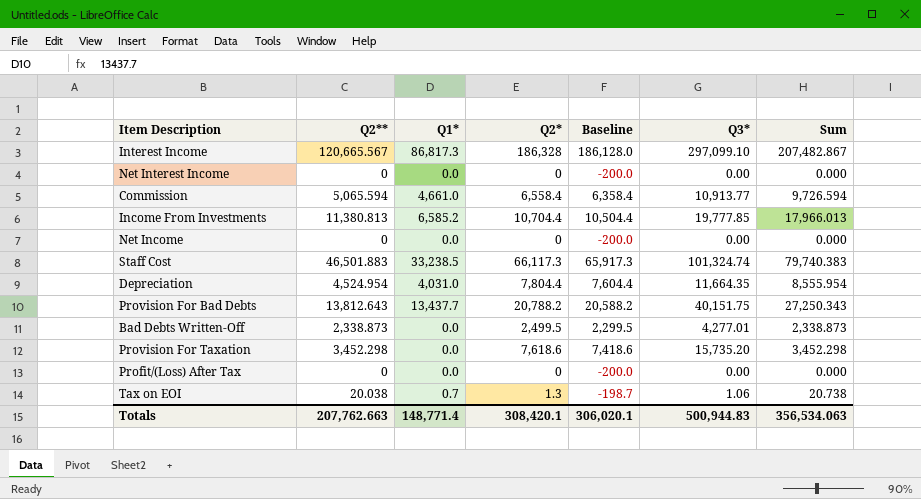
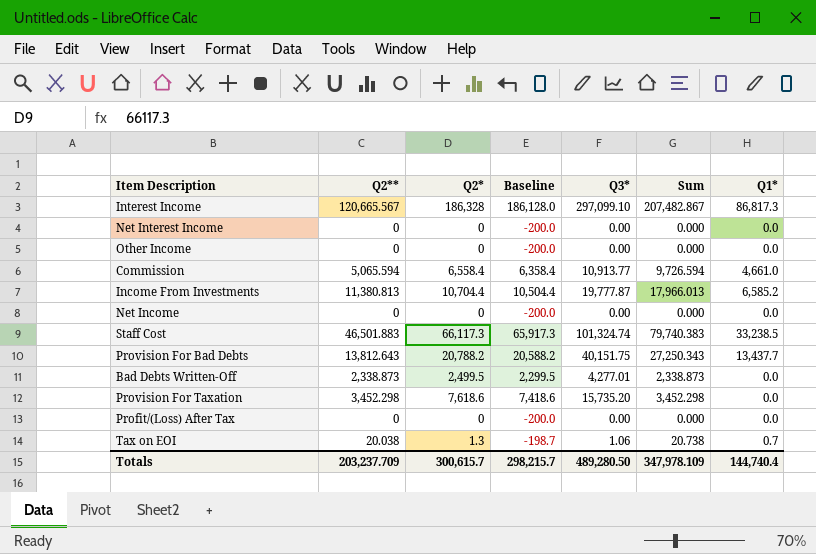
column Q1* | position: 3 -> 7
row Depreciation: 4,524.954 | 4,031.0 | 7,804.4 | 7,604.4 | 11,664.35 | 8,555.954 -> none
row Other Income: none -> 0 | 0 | -200.0 | 0.00 | 0.000 | 0.0
Income From Investments | Q3*: 19,777.85 -> 19,777.87
Totals | Q2**: 207,762.663 -> 203,237.709
Totals | Q2*: 308,420.1 -> 300,615.7
Totals | Baseline: 306,020.1 -> 298,215.7
Totals | Q3*: 500,944.83 -> 489,280.50
Totals | Sum: 356,534.063 -> 347,978.109
Totals | Q1*: 148,771.4 -> 144,740.4

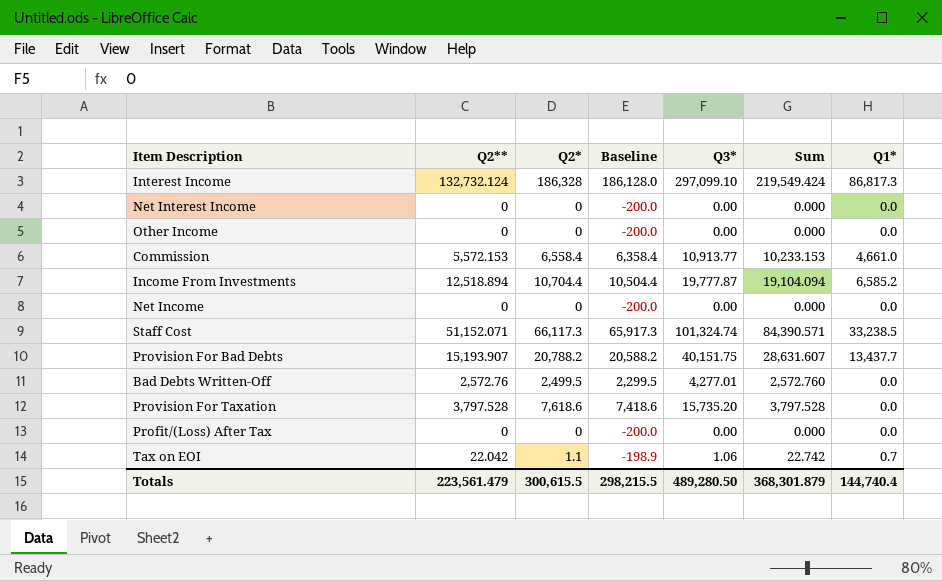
Interest Income | Q2**: 120,665.567 -> 132,732.124
Interest Income | Sum: 207,482.867 -> 219,549.424
Commission | Q2**: 5,065.594 -> 5,572.153
Commission | Sum: 9,726.594 -> 10,233.153
Income From Investments | Q2**: 11,380.813 -> 12,518.894
Income From Investments | Sum: 17,966.013 -> 19,104.094
Staff Cost | Q2**: 46,501.883 -> 51,152.071
Staff Cost | Sum: 79,740.383 -> 84,390.571
Provision For Bad Debts | Q2**: 13,812.643 -> 15,193.907
Provision For Bad Debts | Sum: 27,250.343 -> 28,631.607
Bad Debts Written-Off | Q2**: 2,338.873 -> 2,572.76
Bad Debts Written-Off | Sum: 2,338.873 -> 2,572.760
Provision For Taxation | Q2**: 3,452.298 -> 3,797.528
Provision For Taxation | Sum: 3,452.298 -> 3,797.528
Tax on EOI | Q2**: 20.038 -> 22.042
Tax on EOI | Q2*: 1.3 -> 1.1
Tax on EOI | Baseline: -198.7 -> -198.9
Tax on EOI | Sum: 20.738 -> 22.742
Totals | Q2**: 203,237.709 -> 223,561.479
Totals | Q2*: 300,615.7 -> 300,615.5
Totals | Baseline: 298,215.7 -> 298,215.5
Totals | Sum: 347,978.109 -> 368,301.879

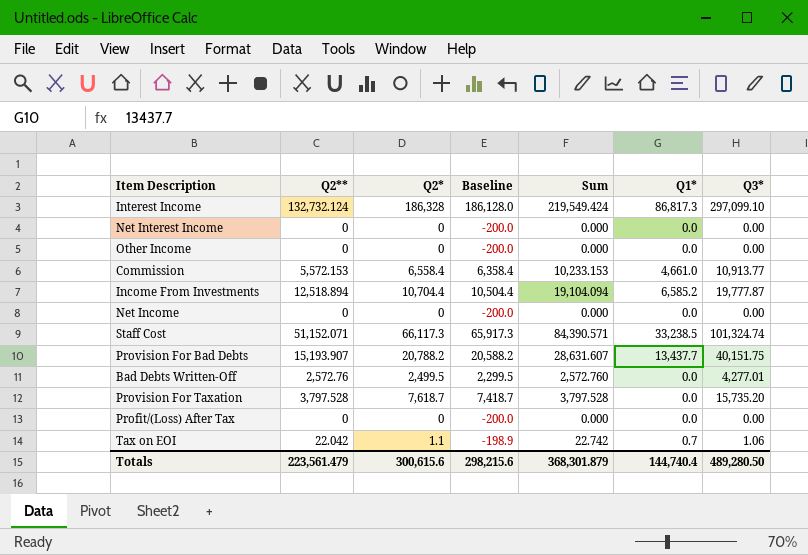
column Q3* | position: 5 -> 7
Provision For Taxation | Q2*: 7,618.6 -> 7,618.7
Provision For Taxation | Baseline: 7,418.6 -> 7,418.7
Totals | Q2*: 300,615.5 -> 300,615.6
Totals | Baseline: 298,215.5 -> 298,215.6

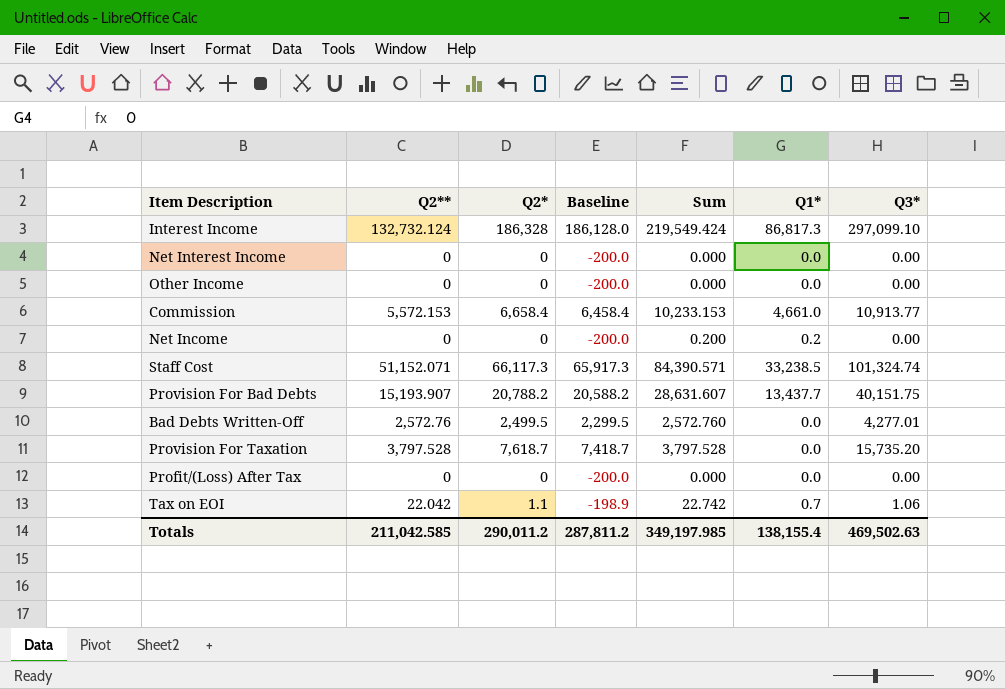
row Income From Investments: 12,518.894 | 10,704.4 | 10,504.4 | 19,104.094 | 6,585.2 | 19,777.87 -> none
Commission | Q2*: 6,558.4 -> 6,658.4
Commission | Baseline: 6,358.4 -> 6,458.4
Net Income | Sum: 0.000 -> 0.200
Net Income | Q1*: 0.0 -> 0.2
Totals | Q2**: 223,561.479 -> 211,042.585
Totals | Q2*: 300,615.6 -> 290,011.2
Totals | Baseline: 298,215.6 -> 287,811.2
Totals | Sum: 368,301.879 -> 349,197.985
Totals | Q1*: 144,740.4 -> 138,155.4
Totals | Q3*: 489,280.50 -> 469,502.63

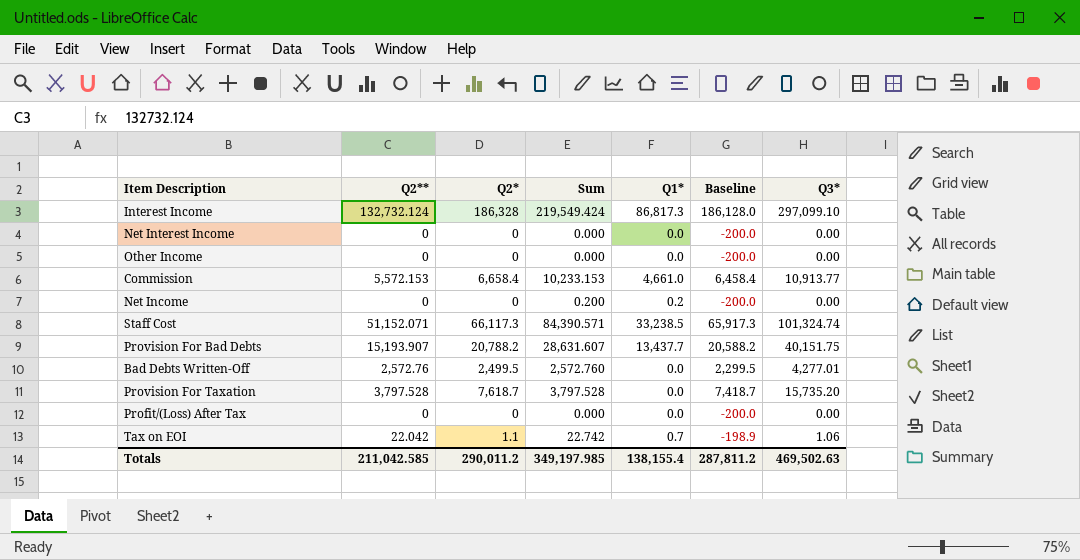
column Baseline | position: 4 -> 6

